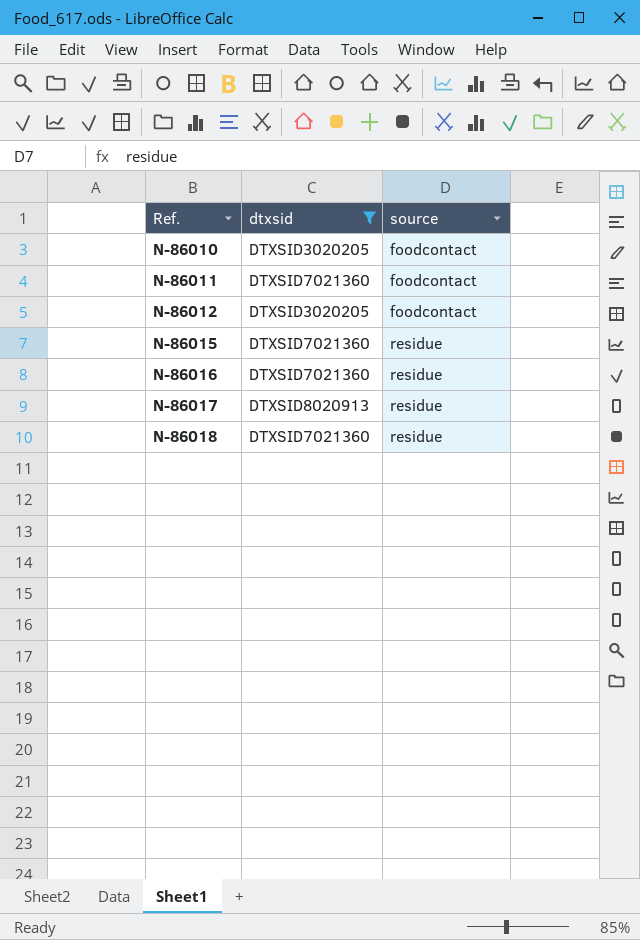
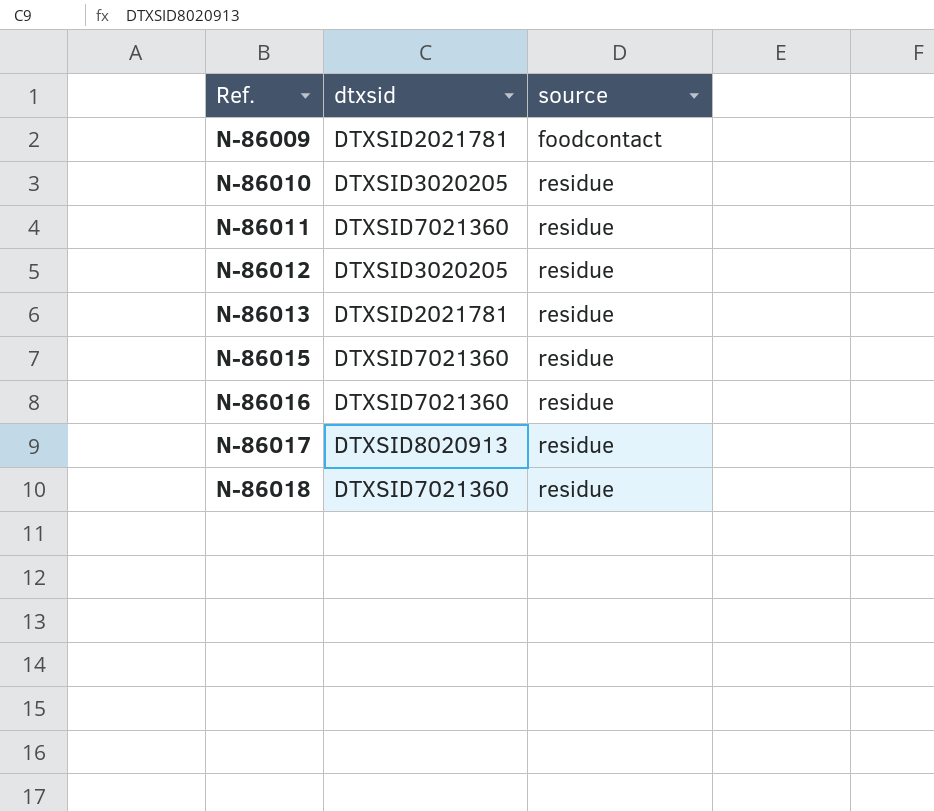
filter: dtxsid != DTXSID2021781 -> none
N-86010 | source: foodcontact -> residue
N-86011 | source: foodcontact -> residue
N-86012 | source: foodcontact -> residue

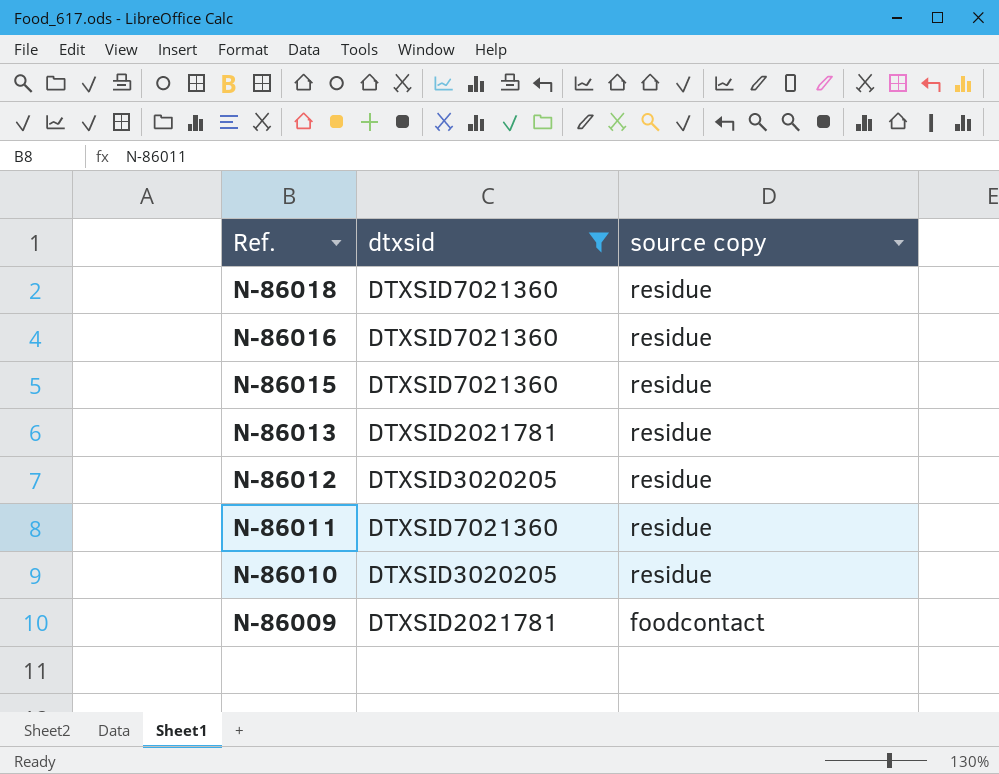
filter: none -> dtxsid != DTXSID8020913
row order: Ref. ascending -> Ref. descending
column name: source -> source copy

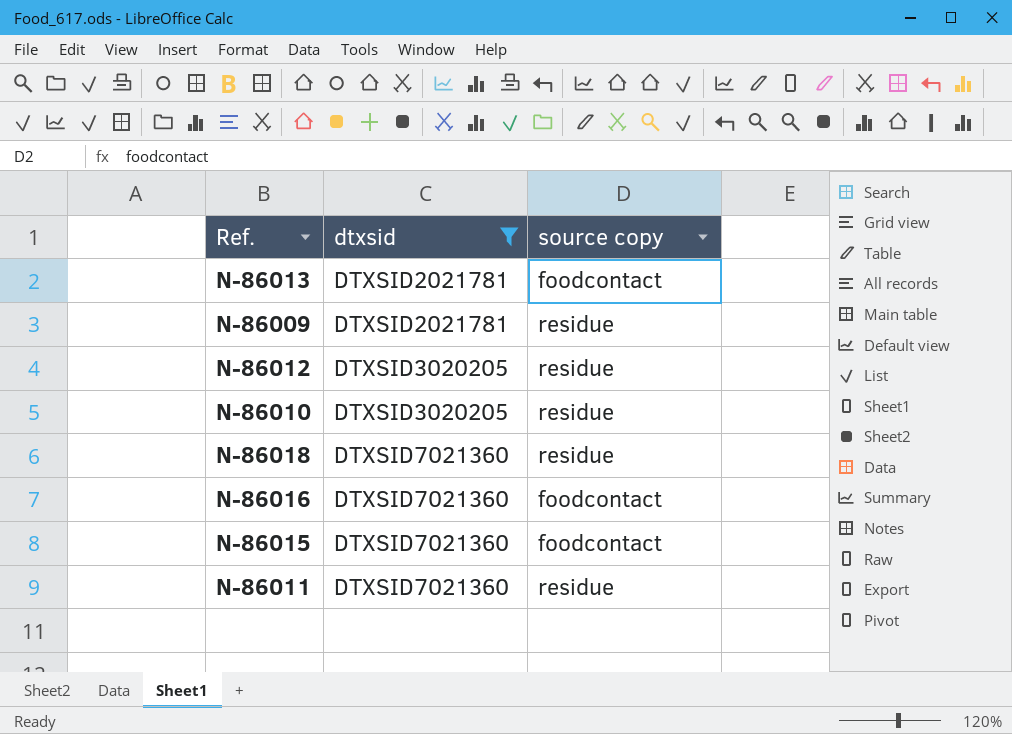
row order: Ref. descending -> dtxsid ascending
N-86013 | source copy: residue -> foodcontact
N-86009 | source copy: foodcontact -> residue
N-86016 | source copy: residue -> foodcontact
N-86015 | source copy: residue -> foodcontact

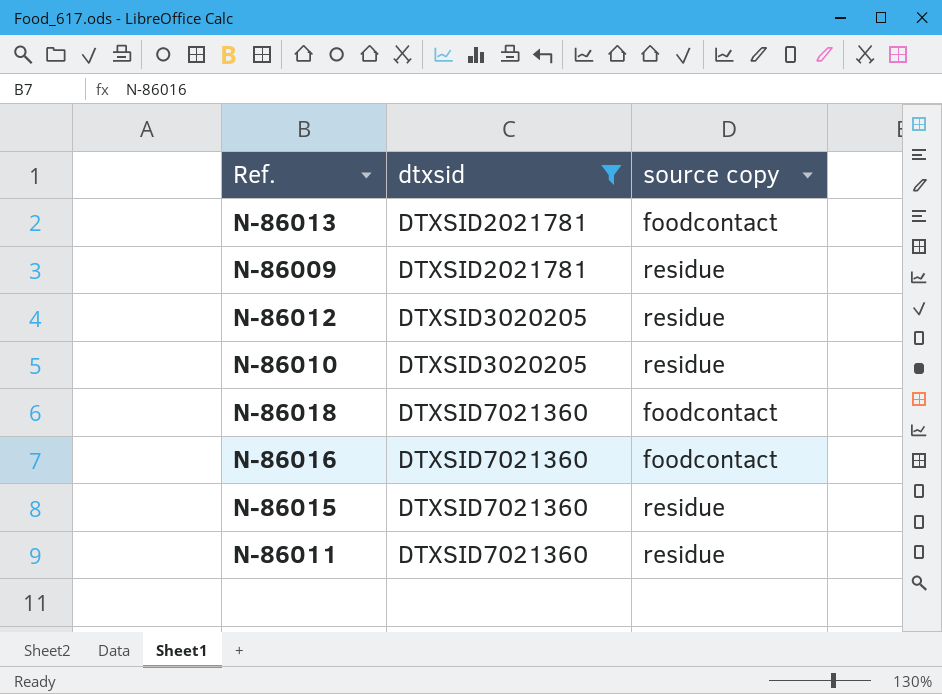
N-86018 | source copy: residue -> foodcontact
N-86015 | source copy: foodcontact -> residue

